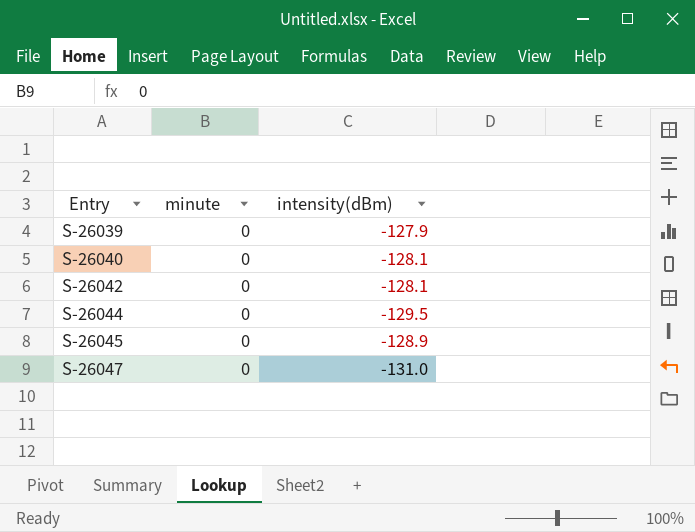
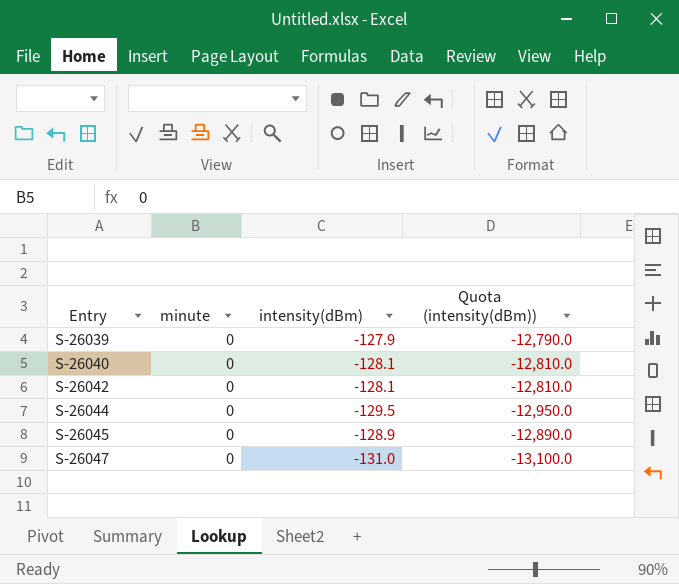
column Quota (intensity(dBm)) | formula: none -> [intensity(dBm)] * 100

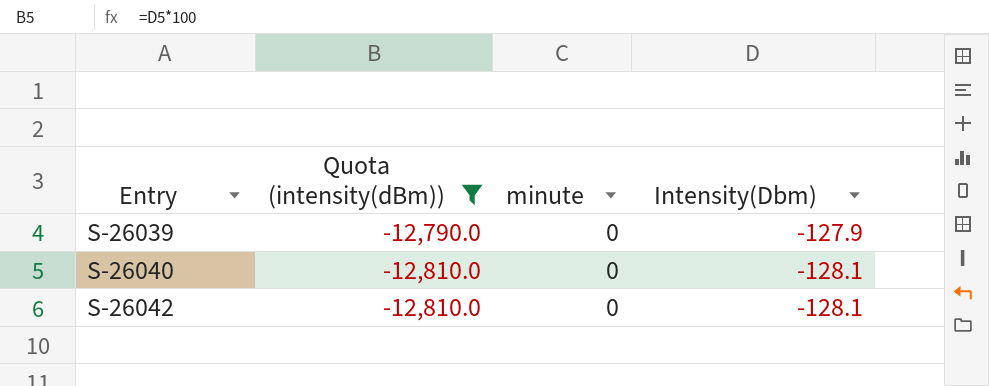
filter: none -> Quota (intensity(dBm)) >= -12,810.0
column Quota (intensity(dBm)) | position: 4 -> 2
column name: intensity(dBm) -> Intensity(Dbm)

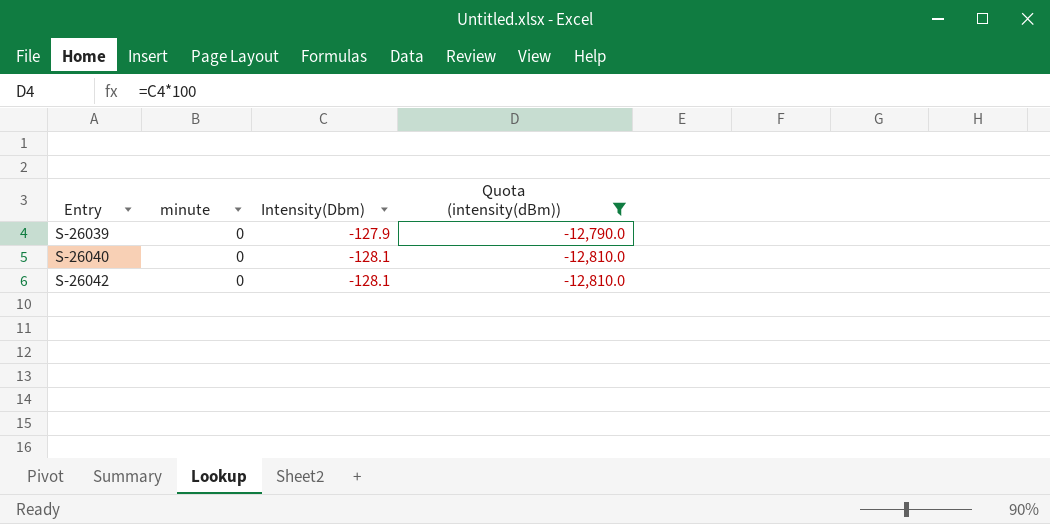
column Quota (intensity(dBm)) | position: 2 -> 4

